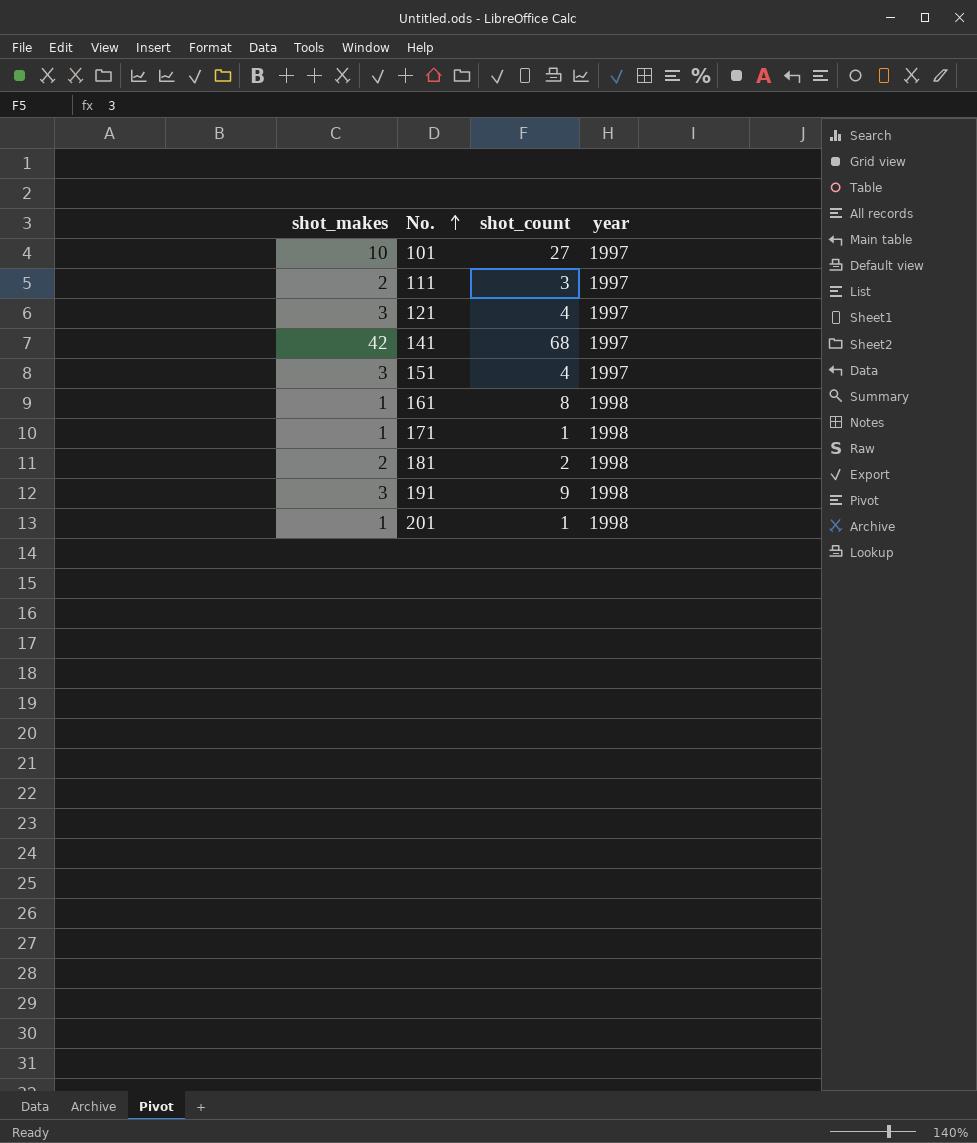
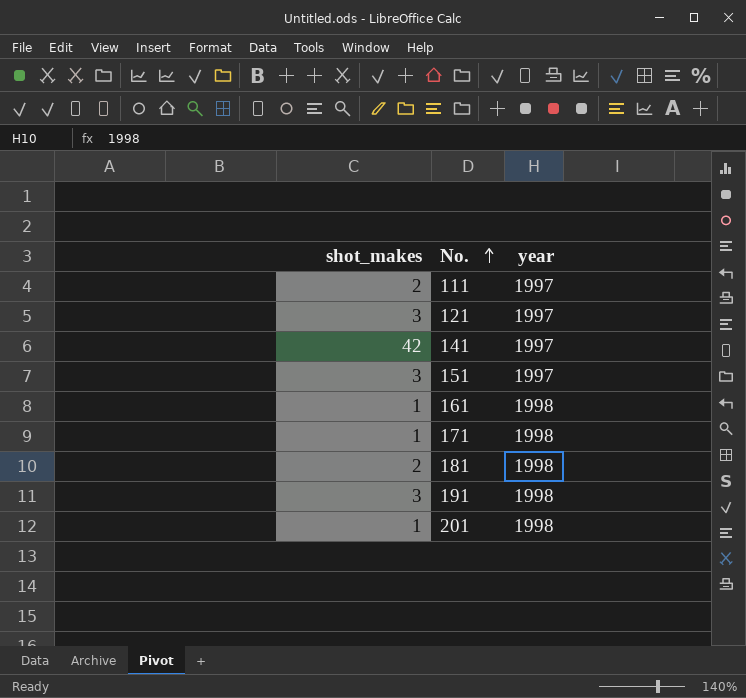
column shot_count | position: 3 -> none
row 101: 10 | 27 | 1997 -> none

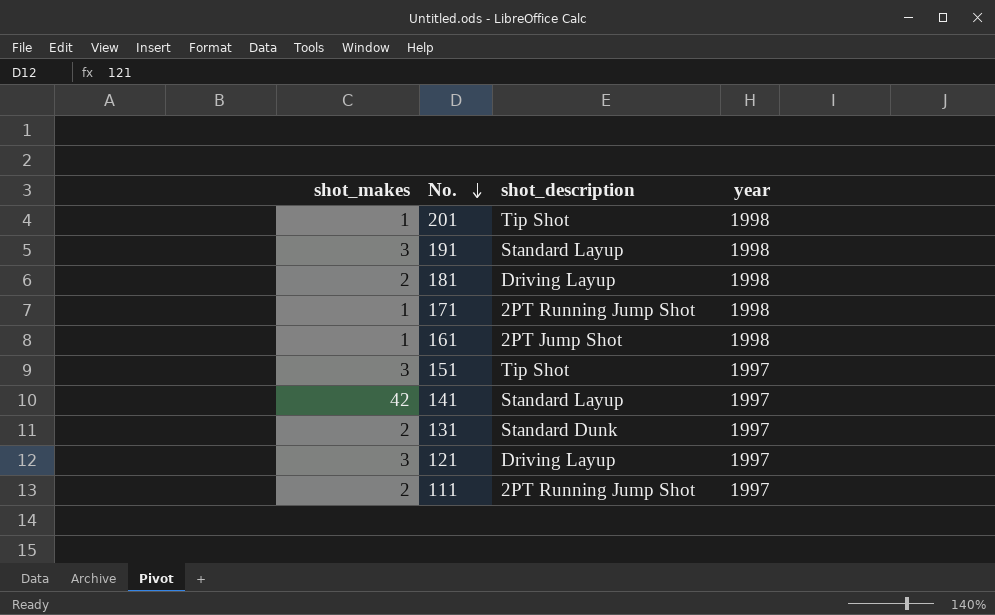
row order: No. ascending -> No. descending
column shot_description | position: none -> 3
row 131: none -> 2 | Standard Dunk | 1997

